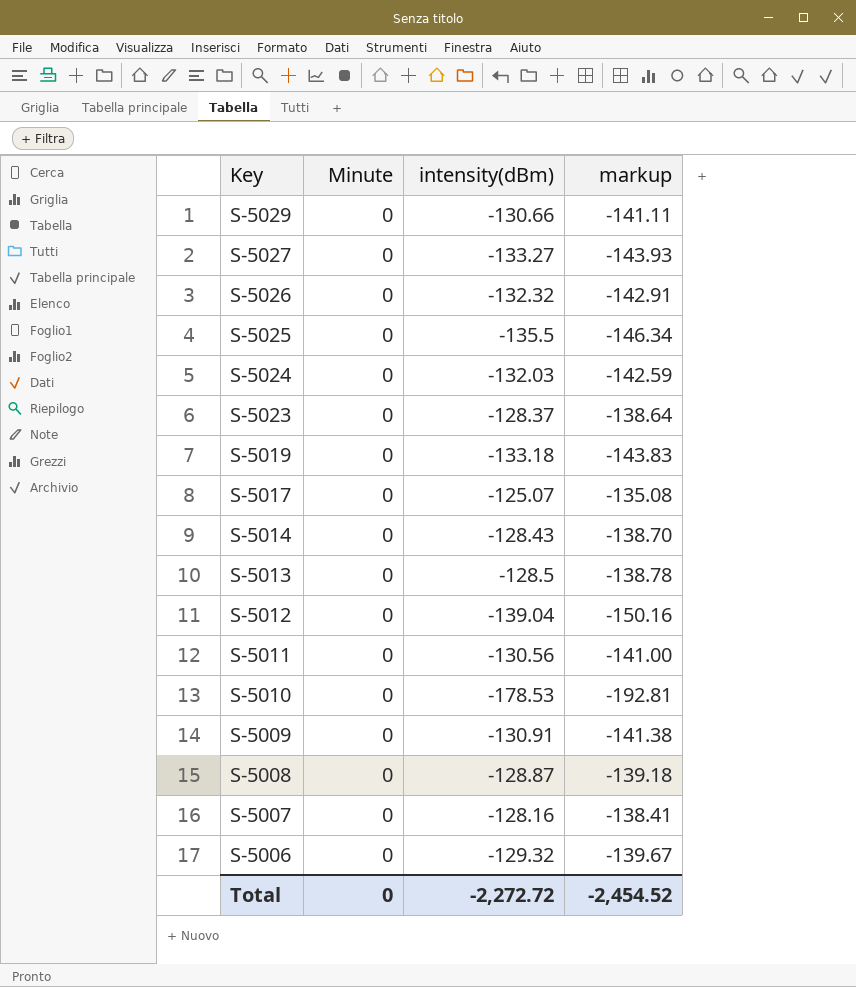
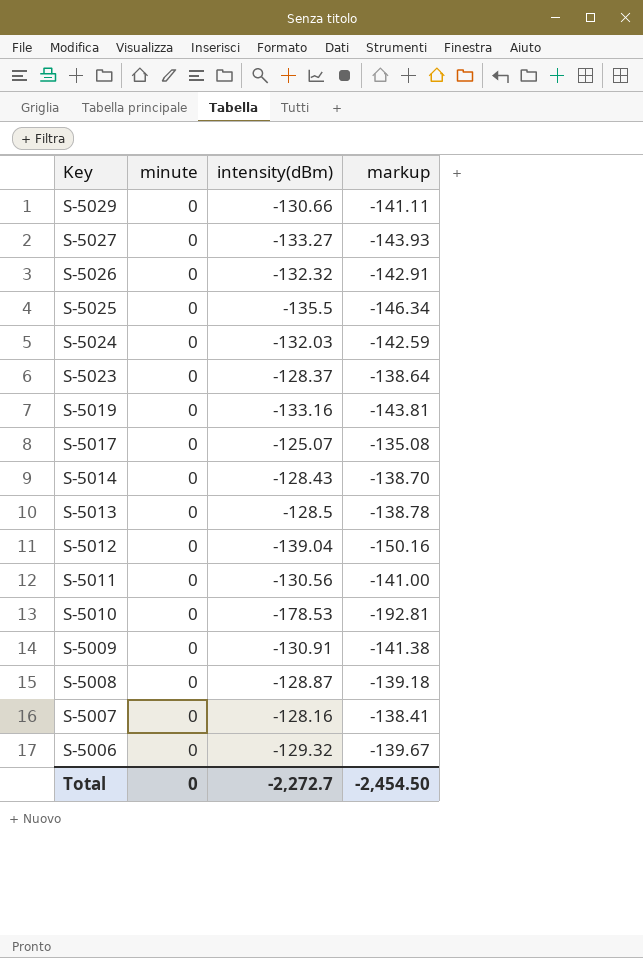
column name: Minute -> minute
S-5019 | intensity(dBm): -133.18 -> -133.16
S-5019 | markup: -143.83 -> -143.81
Total | intensity(dBm): -2,272.72 -> -2,272.7
Total | markup: -2,454.52 -> -2,454.50

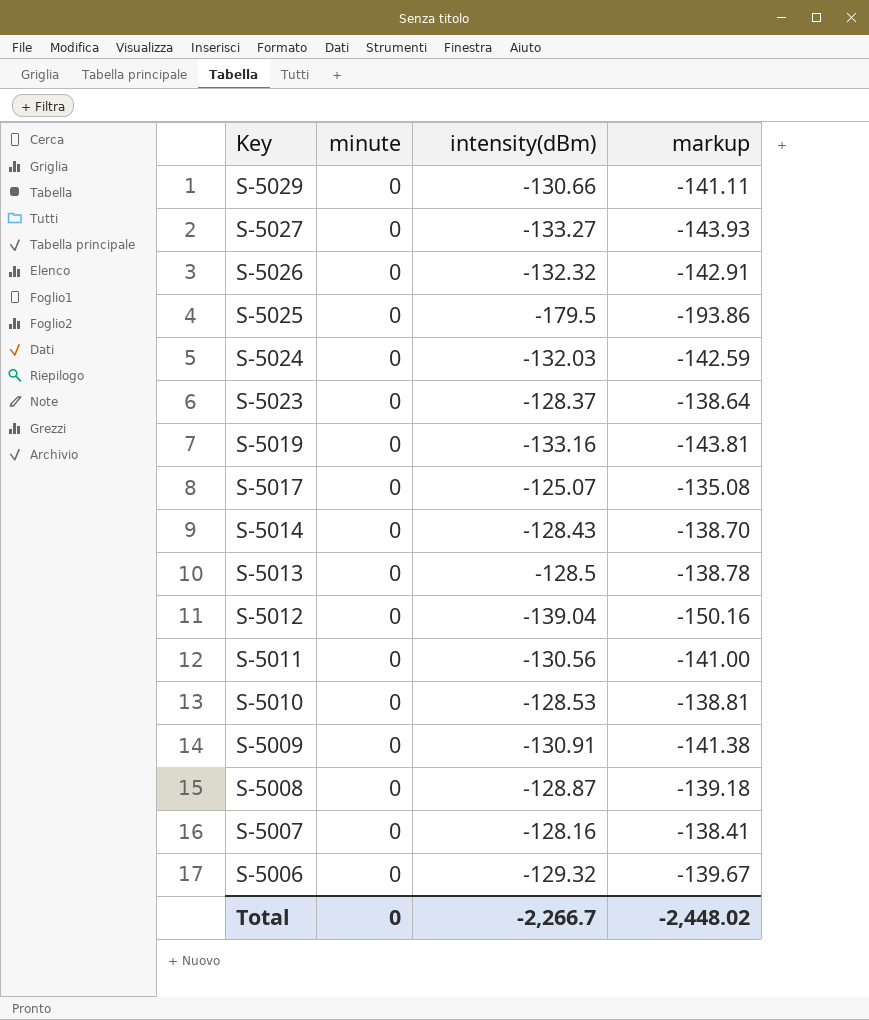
S-5025 | intensity(dBm): -135.5 -> -179.5
S-5025 | markup: -146.34 -> -193.86
S-5010 | intensity(dBm): -178.53 -> -128.53
S-5010 | markup: -192.81 -> -138.81
Total | intensity(dBm): -2,272.7 -> -2,266.7
Total | markup: -2,454.50 -> -2,448.02

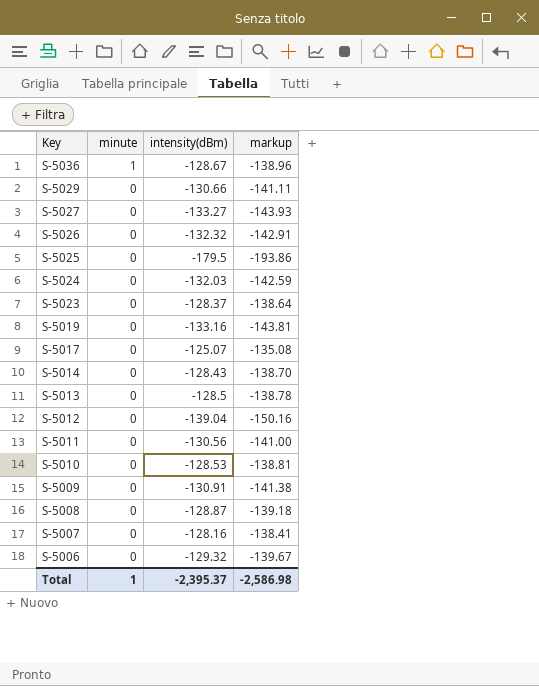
row S-5036: none -> 1 | -128.67 | -138.96
Total | minute: 0 -> 1
Total | intensity(dBm): -2,266.7 -> -2,395.37
Total | markup: -2,448.02 -> -2,586.98

